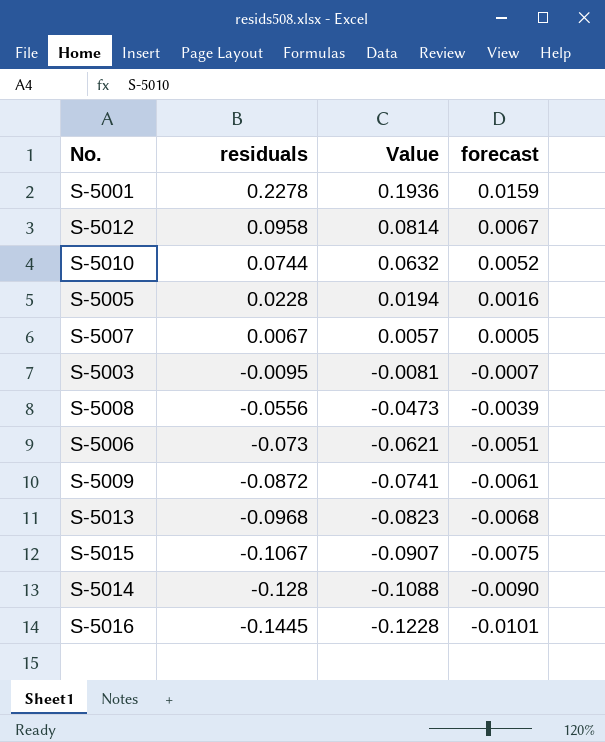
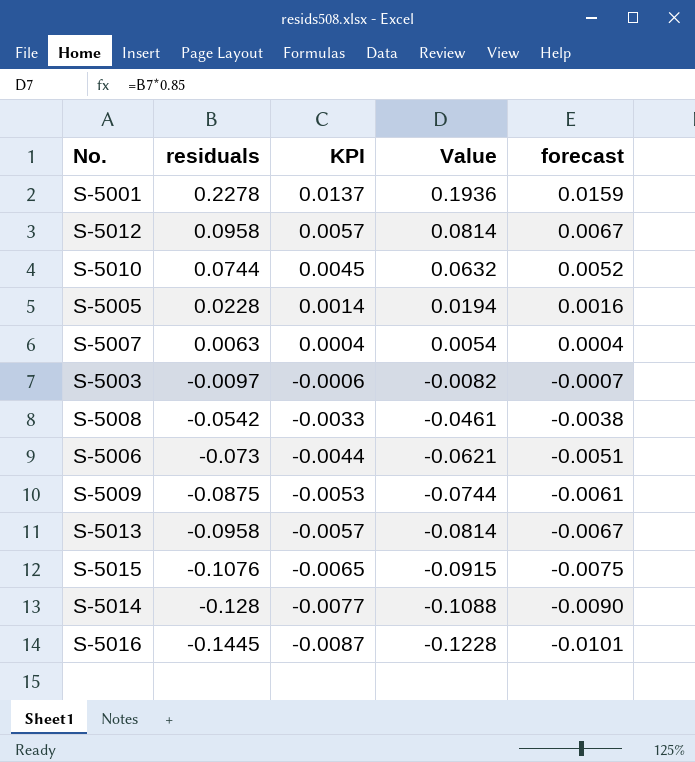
column KPI | formula: none -> [residuals] * 0.06
S-5007 | residuals: 0.0067 -> 0.0063
S-5007 | Value: 0.0057 -> 0.0054
S-5007 | forecast: 0.0005 -> 0.0004
S-5003 | residuals: -0.0095 -> -0.0097
S-5003 | Value: -0.0081 -> -0.0082
S-5008 | residuals: -0.0556 -> -0.0542
S-5008 | Value: -0.0473 -> -0.0461
S-5008 | forecast: -0.0039 -> -0.0038
S-5009 | residuals: -0.0872 -> -0.0875
S-5009 | Value: -0.0741 -> -0.0744
S-5013 | residuals: -0.0968 -> -0.0958
S-5013 | Value: -0.0823 -> -0.0814
S-5013 | forecast: -0.0068 -> -0.0067
S-5015 | residuals: -0.1067 -> -0.1076
S-5015 | Value: -0.0907 -> -0.0915

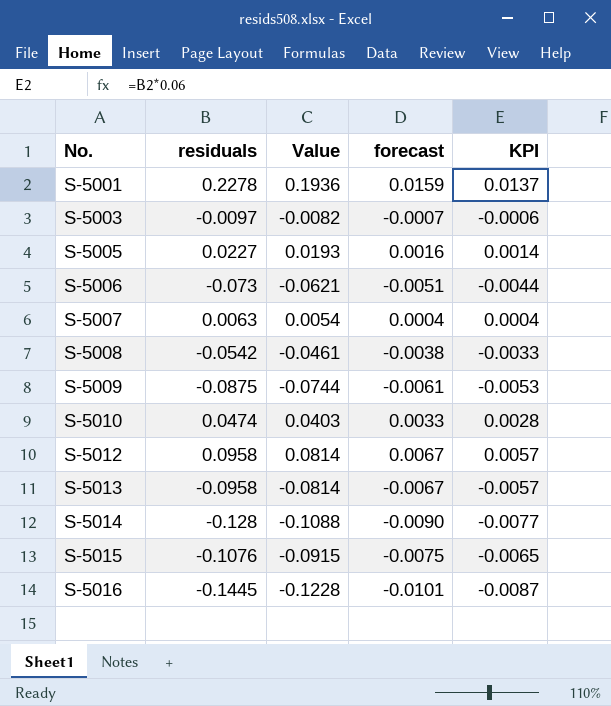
row order: residuals descending -> No. ascending
column KPI | position: 3 -> 5
S-5005 | residuals: 0.0228 -> 0.0227
S-5005 | Value: 0.0194 -> 0.0193
S-5010 | residuals: 0.0744 -> 0.0474
S-5010 | Value: 0.0632 -> 0.0403
S-5010 | forecast: 0.0052 -> 0.0033
S-5010 | KPI: 0.0045 -> 0.0028

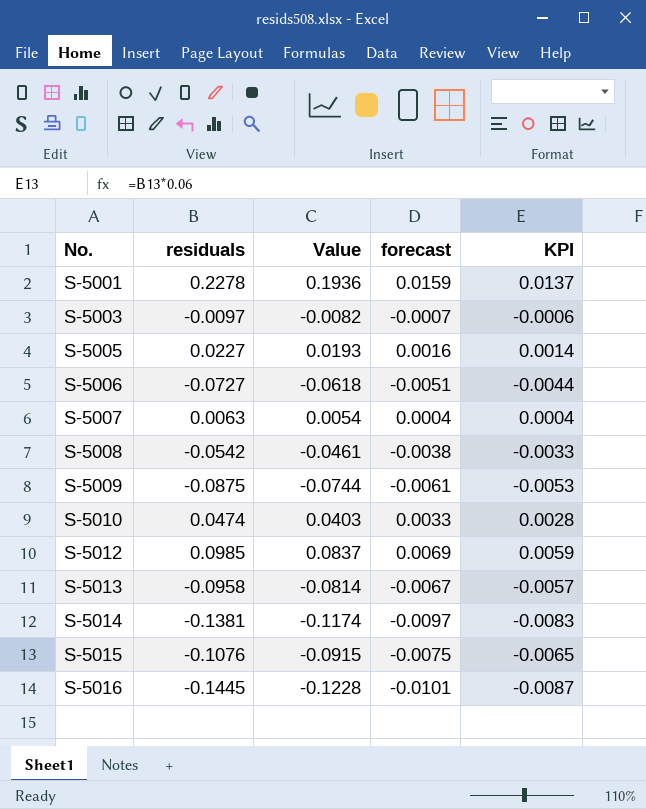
S-5006 | residuals: -0.073 -> -0.0727
S-5006 | Value: -0.0621 -> -0.0618
S-5012 | residuals: 0.0958 -> 0.0985
S-5012 | Value: 0.0814 -> 0.0837
S-5012 | forecast: 0.0067 -> 0.0069
S-5012 | KPI: 0.0057 -> 0.0059
S-5014 | residuals: -0.128 -> -0.1381
S-5014 | Value: -0.1088 -> -0.1174
S-5014 | forecast: -0.0090 -> -0.0097
S-5014 | KPI: -0.0077 -> -0.0083

